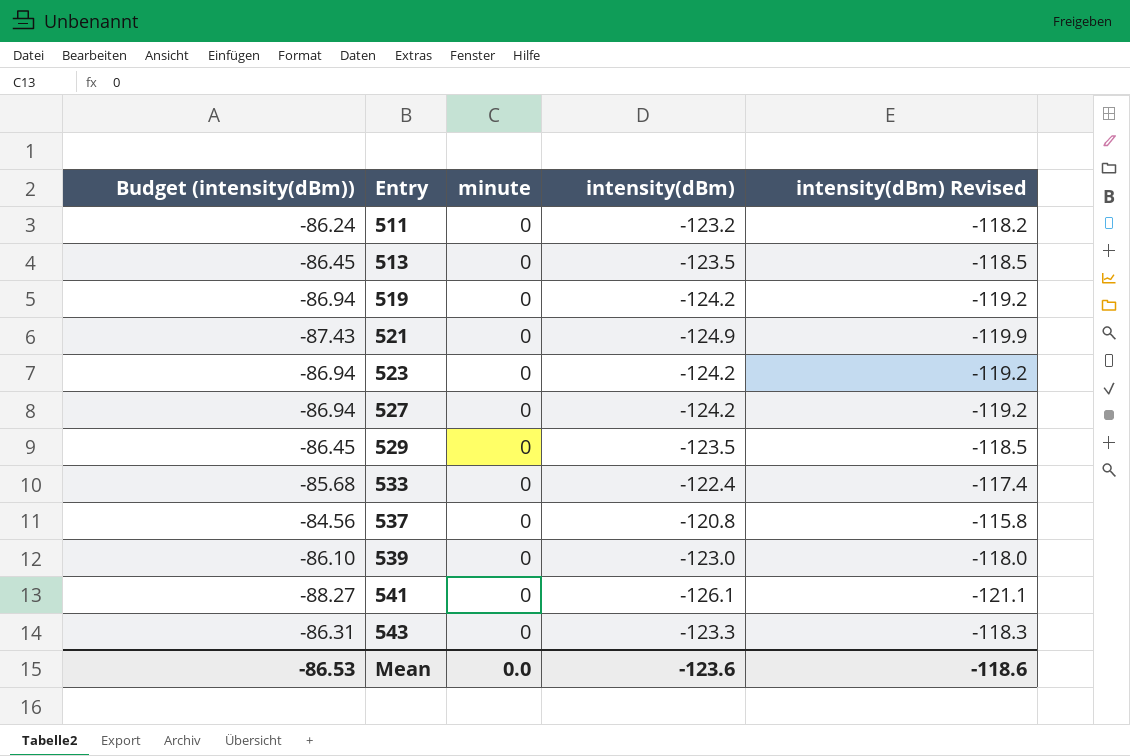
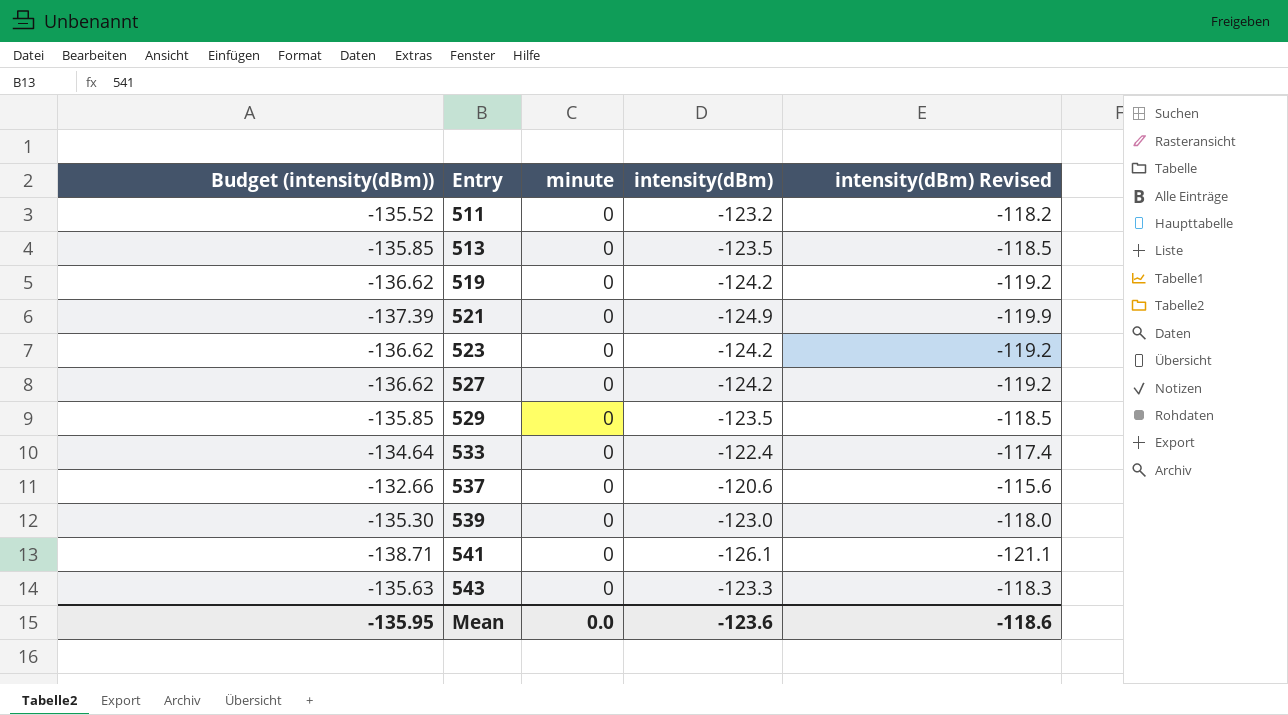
column Budget (intensity(dBm)) | formula: [intensity(dBm)] * 0.7 -> [intensity(dBm)] * 1.1
537 | intensity(dBm): -120.8 -> -120.6
537 | intensity(dBm) Revised: -115.8 -> -115.6
Mean | Budget (intensity(dBm)): -86.53 -> -135.95

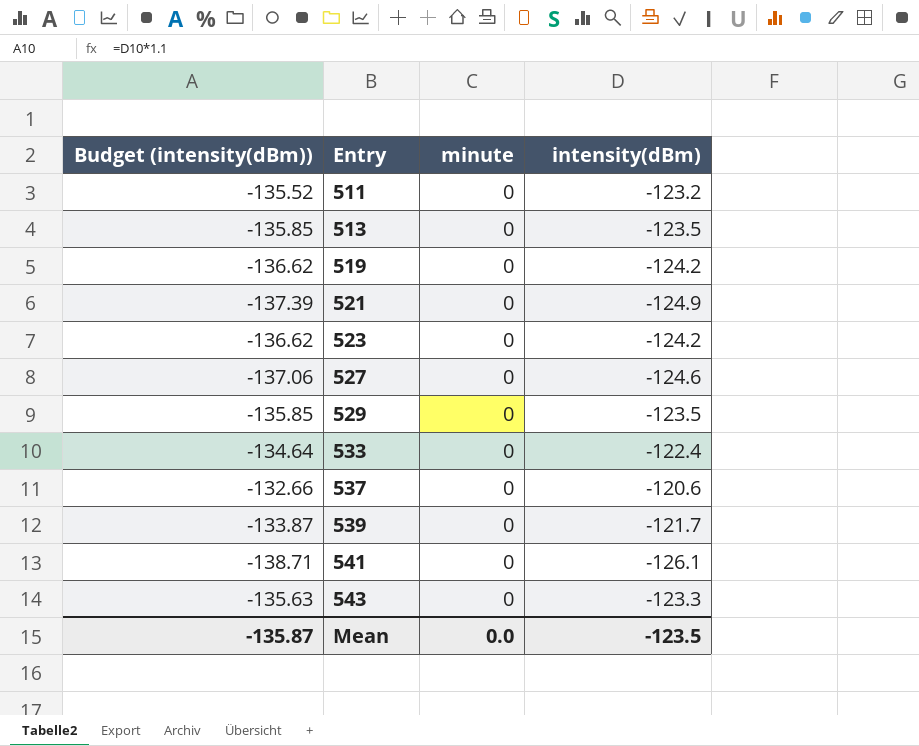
column intensity(dBm) Revised | formula: [intensity(dBm)] + 5 -> none
527 | Budget (intensity(dBm)): -136.62 -> -137.06
527 | intensity(dBm): -124.2 -> -124.6
539 | Budget (intensity(dBm)): -135.30 -> -133.87
539 | intensity(dBm): -123.0 -> -121.7
Mean | Budget (intensity(dBm)): -135.95 -> -135.87
Mean | intensity(dBm): -123.6 -> -123.5

